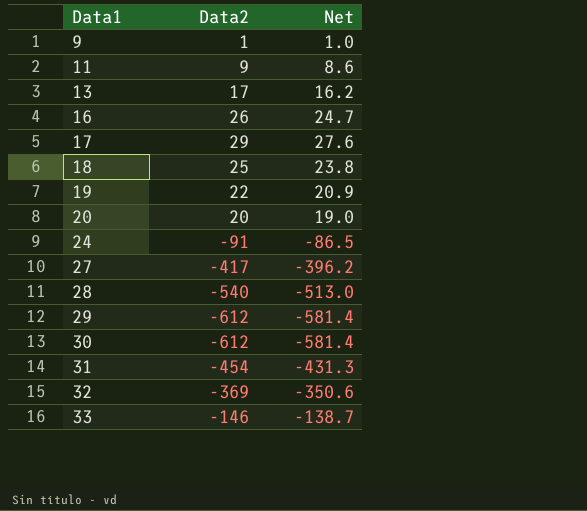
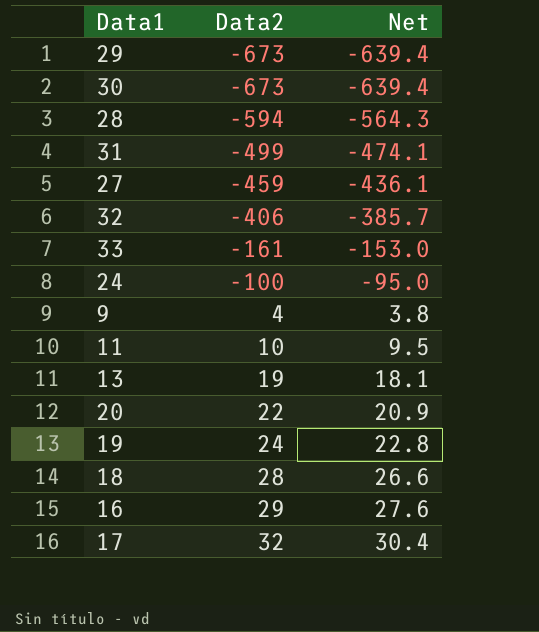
row order: Data1 ascending -> Data2 ascending
29 | Data2: -612 -> -673
29 | Net: -581.4 -> -639.4
30 | Data2: -612 -> -673
30 | Net: -581.4 -> -639.4
28 | Data2: -540 -> -594
28 | Net: -513.0 -> -564.3
31 | Data2: -454 -> -499
31 | Net: -431.3 -> -474.1
27 | Data2: -417 -> -459
27 | Net: -396.2 -> -436.1
32 | Data2: -369 -> -406
32 | Net: -350.6 -> -385.7
33 | Data2: -146 -> -161
33 | Net: -138.7 -> -153.0
24 | Data2: -91 -> -100
24 | Net: -86.5 -> -95.0
9 | Data2: 1 -> 4
9 | Net: 1.0 -> 3.8
11 | Data2: 9 -> 10
11 | Net: 8.6 -> 9.5
13 | Data2: 17 -> 19
13 | Net: 16.2 -> 18.1
20 | Data2: 20 -> 22
20 | Net: 19.0 -> 20.9
19 | Data2: 22 -> 24
19 | Net: 20.9 -> 22.8
18 | Data2: 25 -> 28
18 | Net: 23.8 -> 26.6
16 | Data2: 26 -> 29
16 | Net: 24.7 -> 27.6
17 | Data2: 29 -> 32
17 | Net: 27.6 -> 30.4

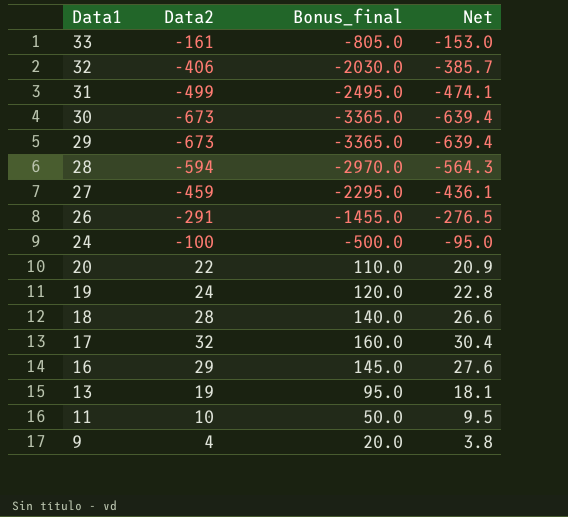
row order: Data2 ascending -> Data1 descending
column Bonus_final | formula: none -> [Data2] * 5
row 26: none -> -291 | -1455.0 | -276.5

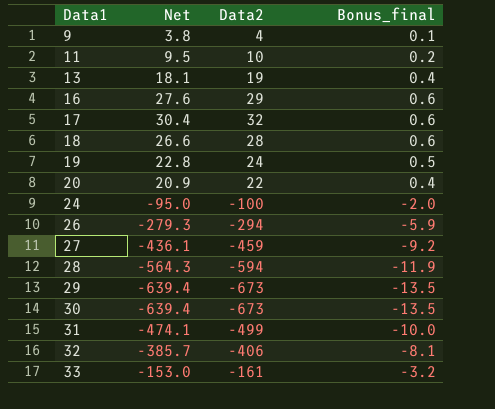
row order: Data1 descending -> Data1 ascending
column Net | position: 4 -> 2
column Bonus_final | formula: [Data2] * 5 -> [Data2] * 0.02
26 | Net: -276.5 -> -279.3
26 | Data2: -291 -> -294

